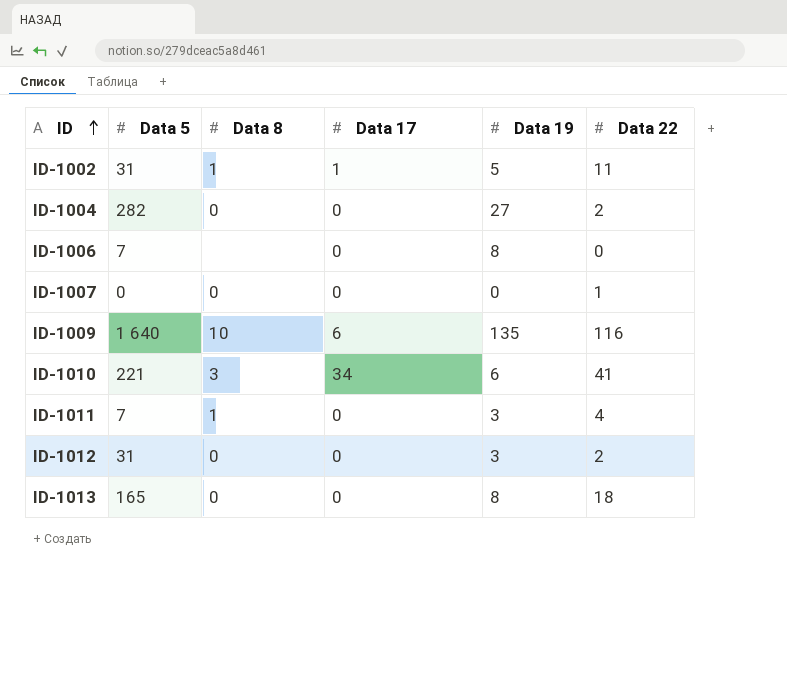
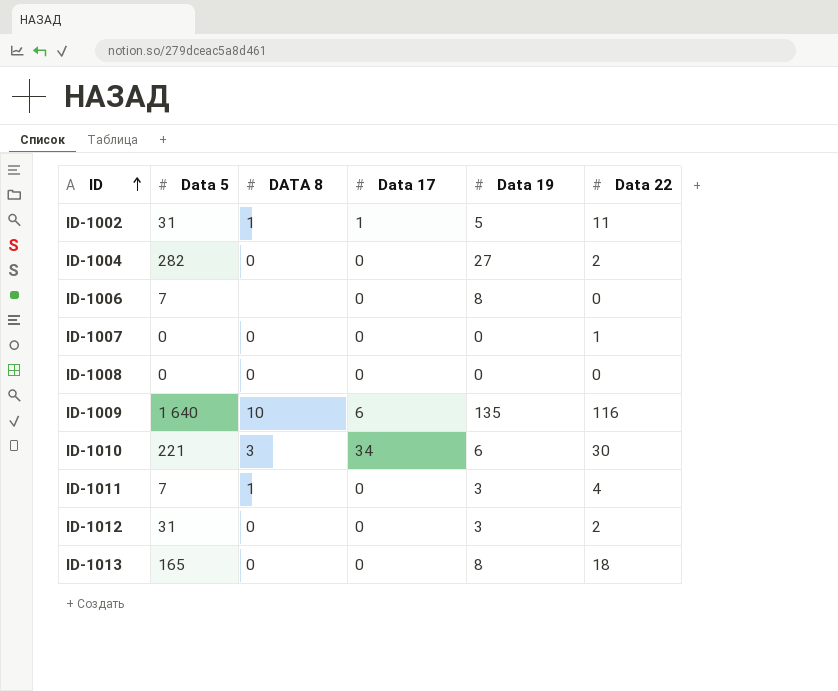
column name: Data 8 -> DATA 8
row ID-1008: none -> 0 | 0 | 0 | 0 | 0
ID-1010 | Data 22: 41 -> 30

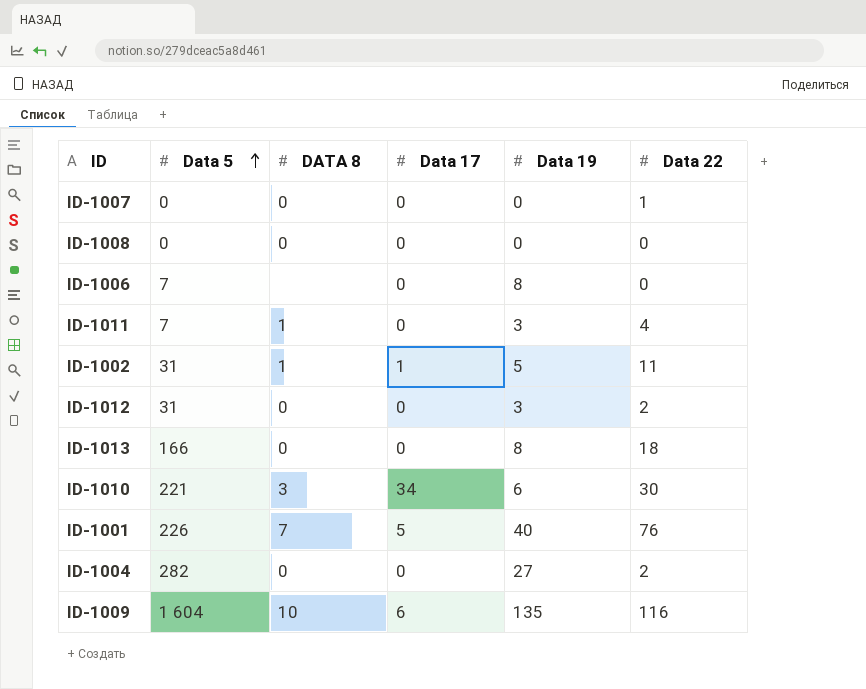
row order: ID ascending -> Data 5 ascending
ID-1013 | Data 5: 165 -> 166
row ID-1001: none -> 226 | 7 | 5 | 40 | 76
ID-1009 | Data 5: 1 640 -> 1 604

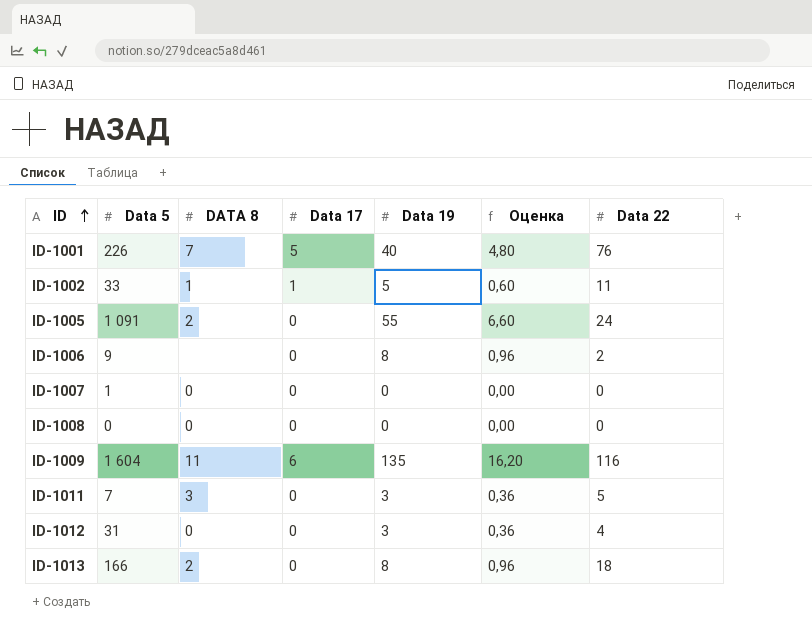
row order: Data 5 ascending -> ID ascending
column Оценка | formula: none -> [Data 19] * 0,12
row ID-1010: 221 | 3 | 34 | 6 | 30 -> none
row ID-1004: 282 | 0 | 0 | 27 | 2 -> none
ID-1002 | Data 5: 31 -> 33
row ID-1005: none -> 1 091 | 2 | 0 | 55 | 6,60 | 24
ID-1006 | Data 5: 7 -> 9
ID-1006 | Data 22: 0 -> 2
ID-1007 | Data 5: 0 -> 1
ID-1007 | Data 22: 1 -> 0
ID-1009 | DATA 8: 10 -> 11
ID-1011 | DATA 8: 1 -> 3
ID-1011 | Data 22: 4 -> 5
ID-1012 | Data 22: 2 -> 4
ID-1013 | DATA 8: 0 -> 2

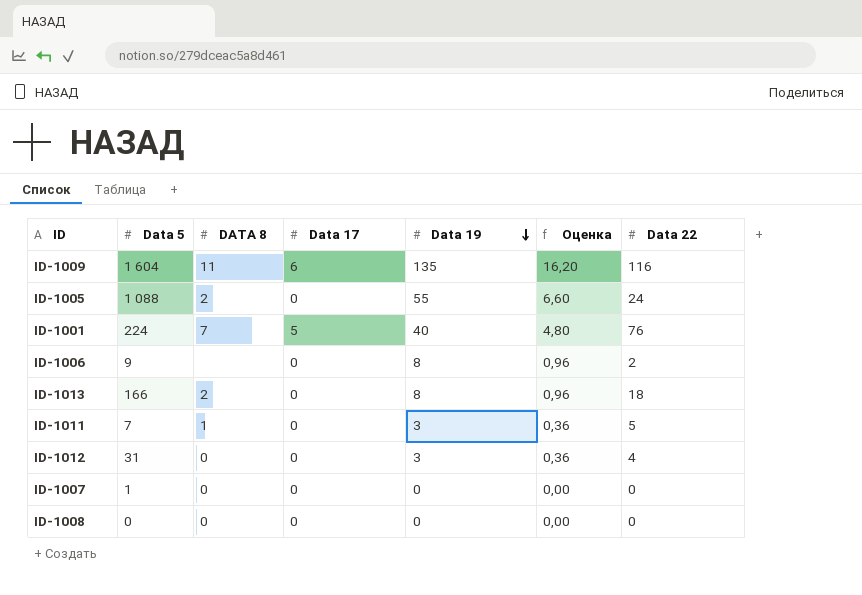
row order: ID ascending -> Data 19 descending
row ID-1002: 33 | 1 | 1 | 5 | 0,60 | 11 -> none
ID-1005 | Data 5: 1 091 -> 1 088
ID-1001 | Data 5: 226 -> 224
ID-1011 | DATA 8: 3 -> 1

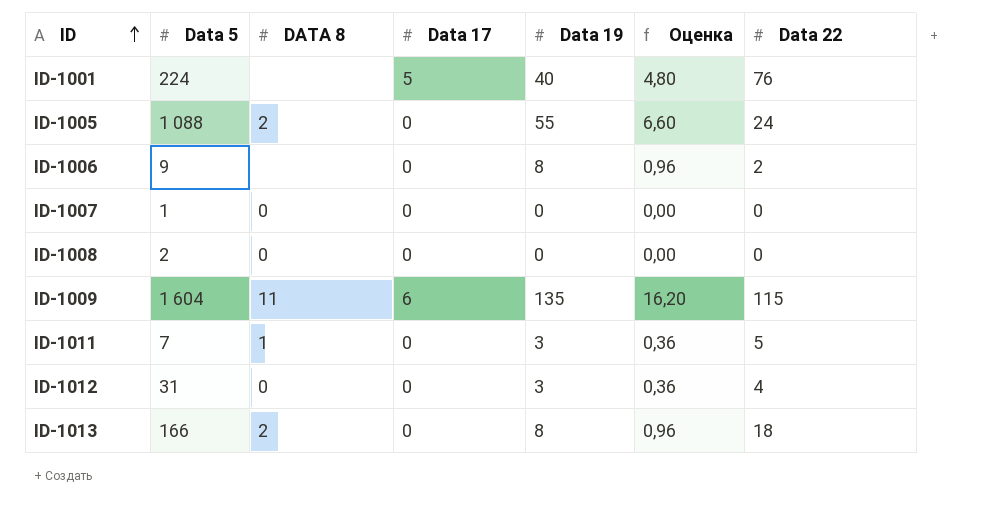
row order: Data 19 descending -> ID ascending
ID-1001 | DATA 8: 7 -> none
ID-1008 | Data 5: 0 -> 2
ID-1009 | Data 22: 116 -> 115

